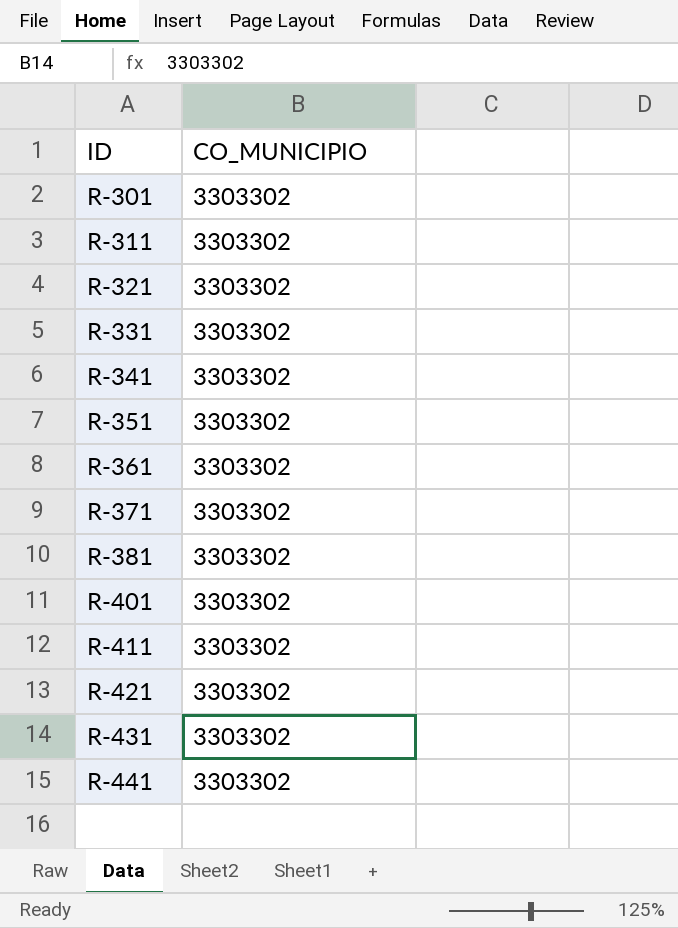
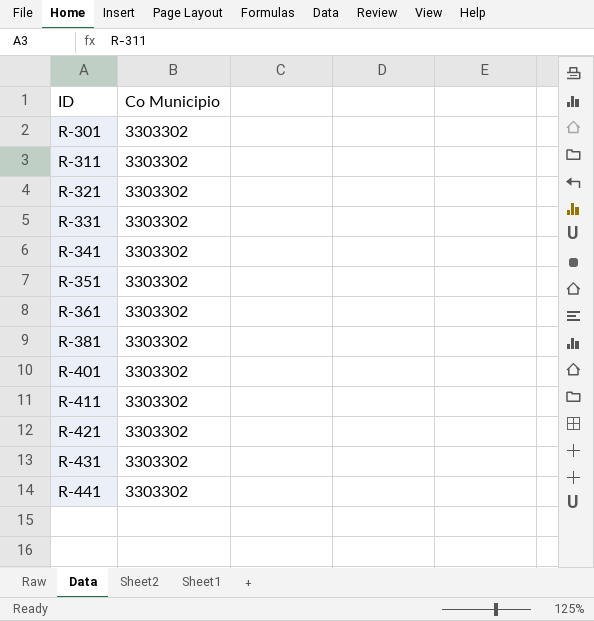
column name: CO_MUNICIPIO -> Co Municipio
row R-371: 3303302 -> none

